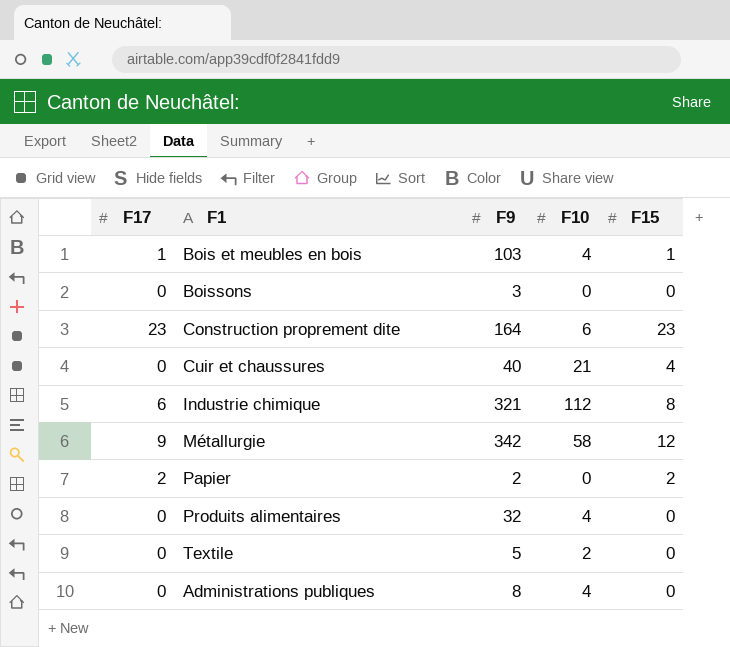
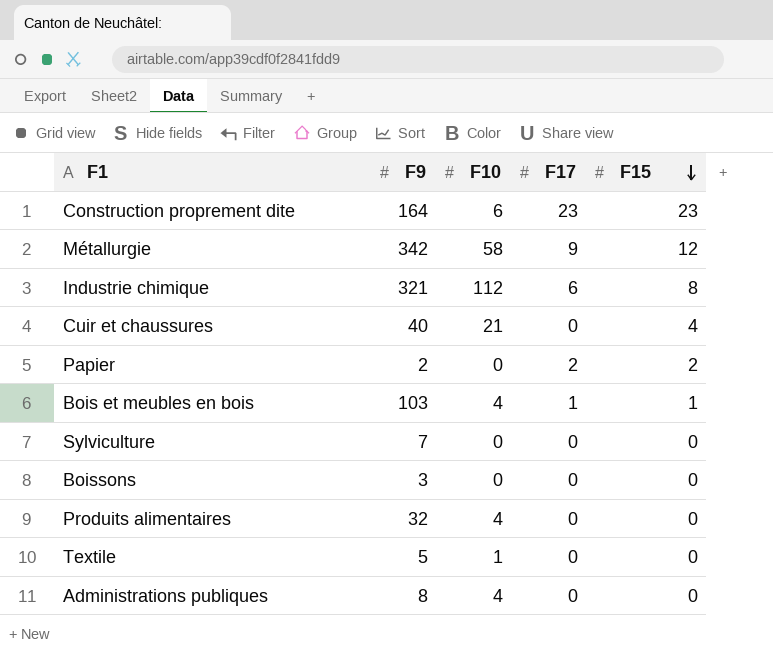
row order: none -> F15 descending
column F17 | position: 1 -> 4
row Sylviculture: none -> 7 | 0 | 0 | 0
Textile | F10: 2 -> 1

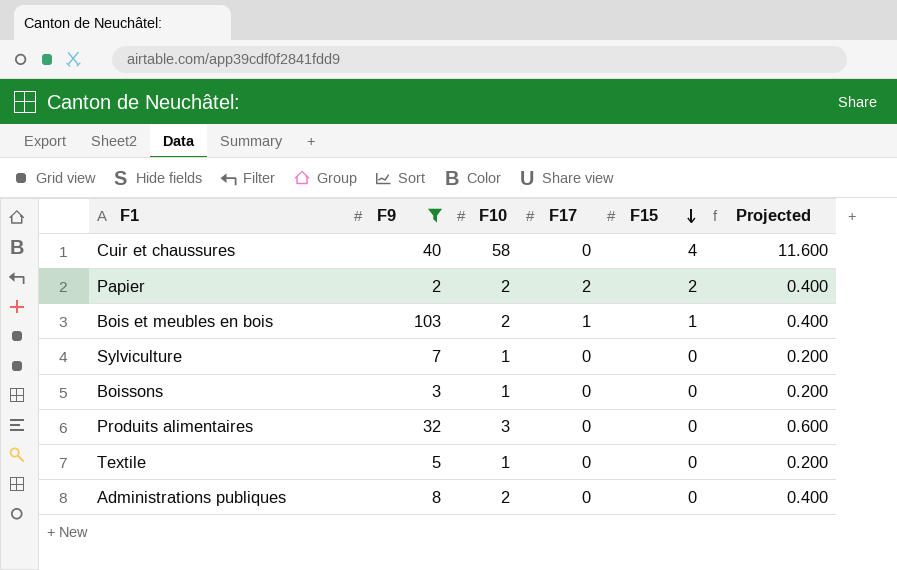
filter: none -> F9 <= 103
column Projected | formula: none -> [F10] * 0.2
Cuir et chaussures | F10: 21 -> 58
Papier | F10: 0 -> 2
Bois et meubles en bois | F10: 4 -> 2
Sylviculture | F10: 0 -> 1
Boissons | F10: 0 -> 1
Produits alimentaires | F10: 4 -> 3
Administrations publiques | F10: 4 -> 2

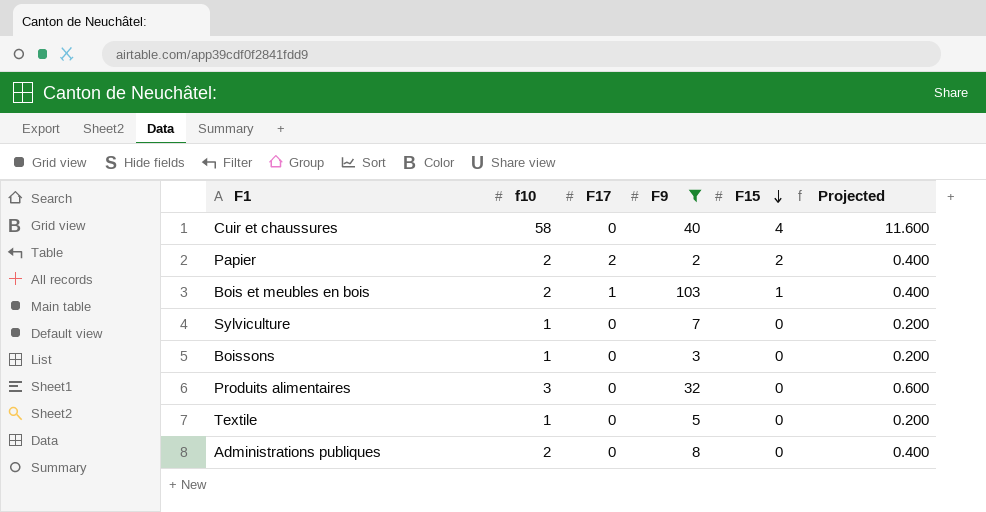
column name: F10 -> f10
column F9 | position: 2 -> 4

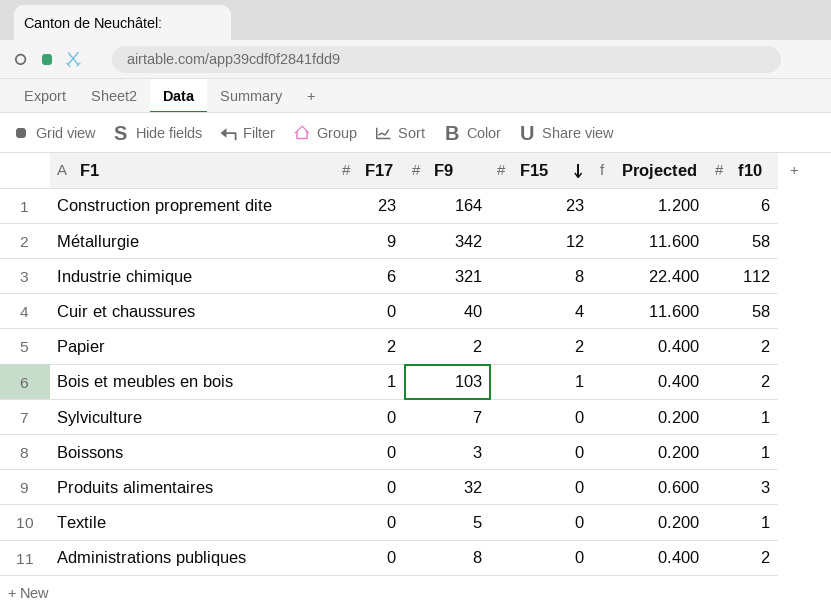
filter: F9 <= 103 -> none
column f10 | position: 2 -> 6

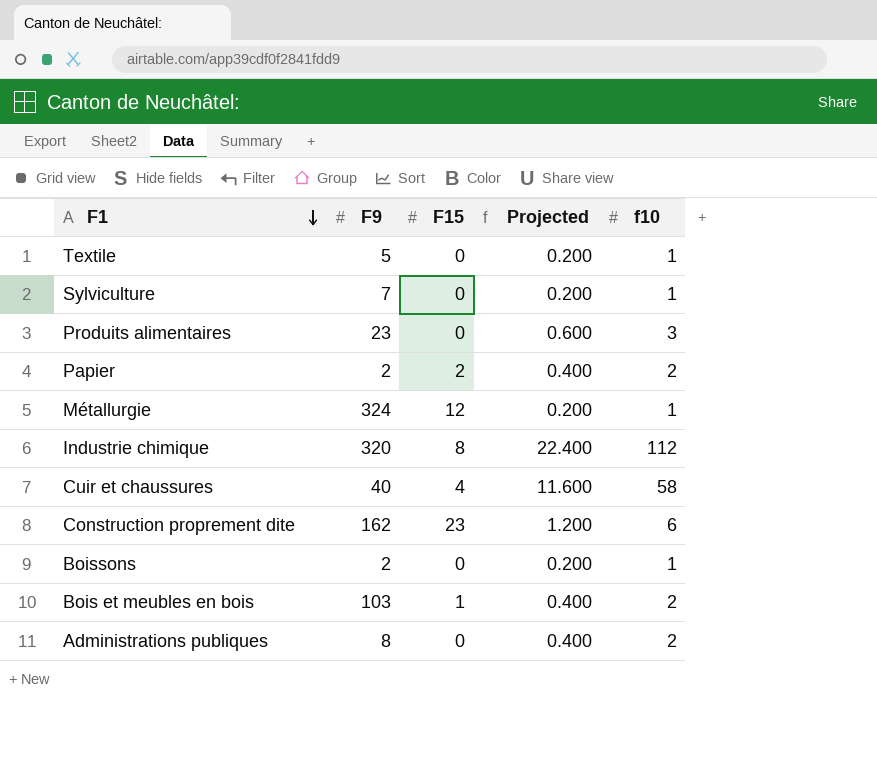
row order: F15 descending -> F1 descending
column F17 | position: 2 -> none
Produits alimentaires | F9: 32 -> 23
Métallurgie | F9: 342 -> 324
Métallurgie | Projected: 11.600 -> 0.200
Métallurgie | f10: 58 -> 1
Industrie chimique | F9: 321 -> 320
Construction proprement dite | F9: 164 -> 162
Boissons | F9: 3 -> 2

